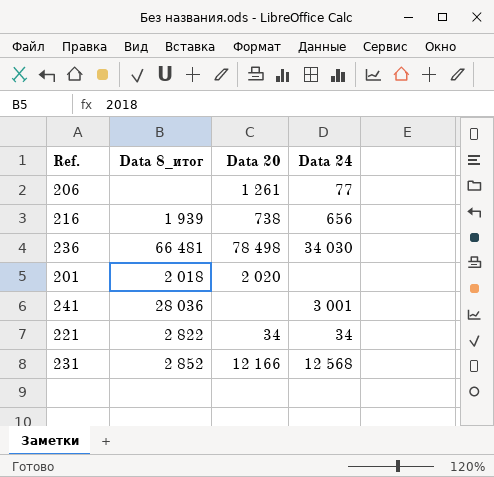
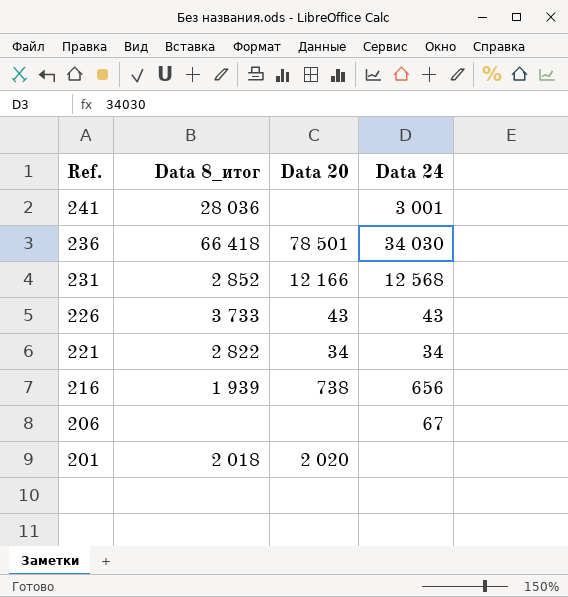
row order: none -> Ref. descending
236 | Data 8_итог: 66 481 -> 66 418
236 | Data 20: 78 498 -> 78 501
row 226: none -> 3 733 | 43 | 43
206 | Data 20: 1 261 -> none
206 | Data 24: 77 -> 67

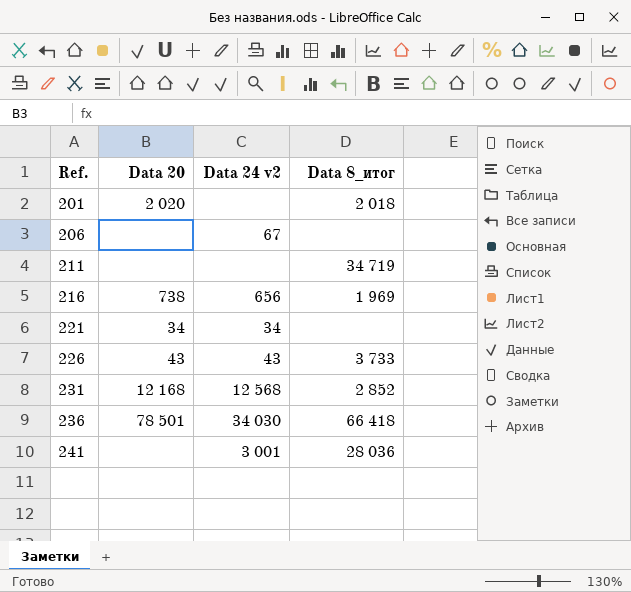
row order: Ref. descending -> Ref. ascending
column name: Data 24 -> Data 24 v2
column Data 8_итог | position: 2 -> 4
row 211: none -> none | none | 34 719
216 | Data 8_итог: 1 939 -> 1 969
221 | Data 8_итог: 2 822 -> none
231 | Data 20: 12 166 -> 12 168

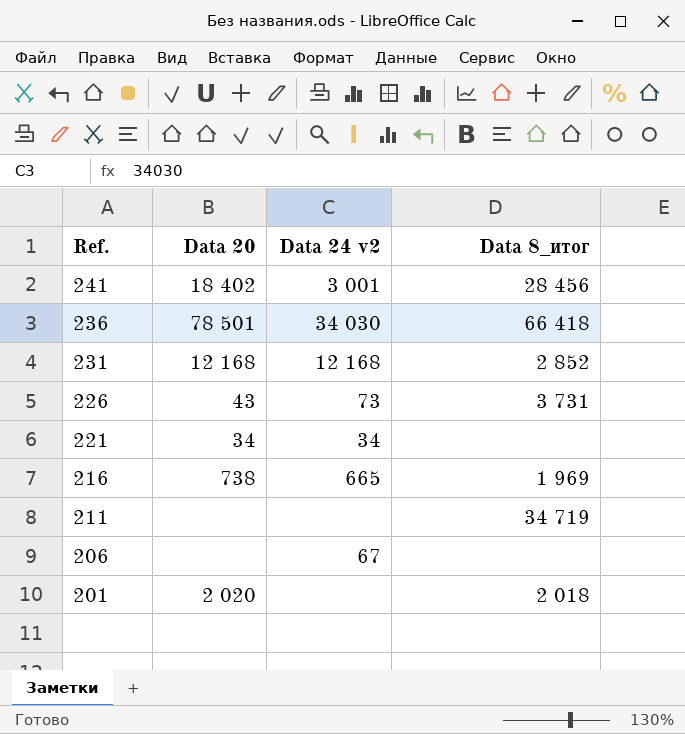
row order: Ref. ascending -> Ref. descending
241 | Data 20: none -> 18 402
241 | Data 8_итог: 28 036 -> 28 456
231 | Data 24 v2: 12 568 -> 12 168
226 | Data 24 v2: 43 -> 73
226 | Data 8_итог: 3 733 -> 3 731
216 | Data 24 v2: 656 -> 665

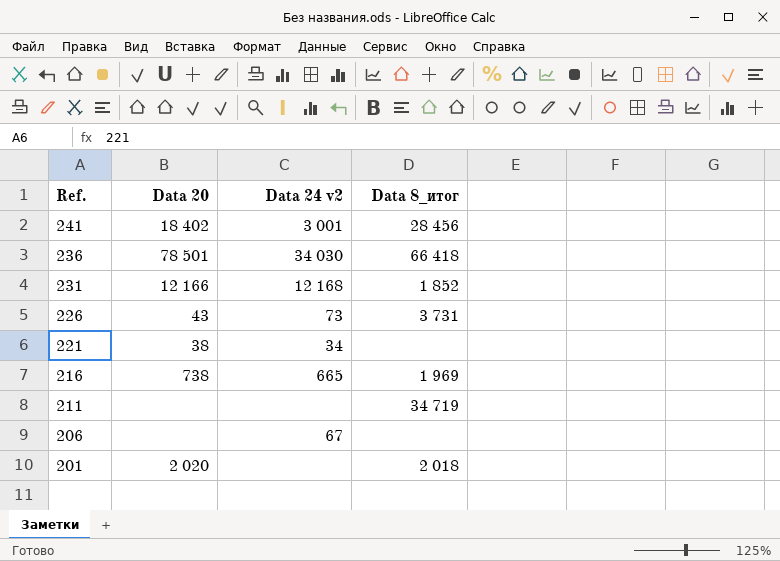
231 | Data 20: 12 168 -> 12 166
231 | Data 8_итог: 2 852 -> 1 852
221 | Data 20: 34 -> 38

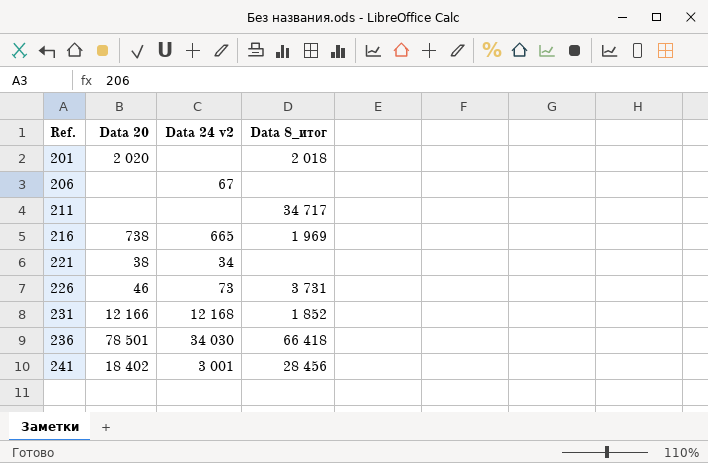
row order: Ref. descending -> Ref. ascending
211 | Data 8_итог: 34 719 -> 34 717
226 | Data 20: 43 -> 46

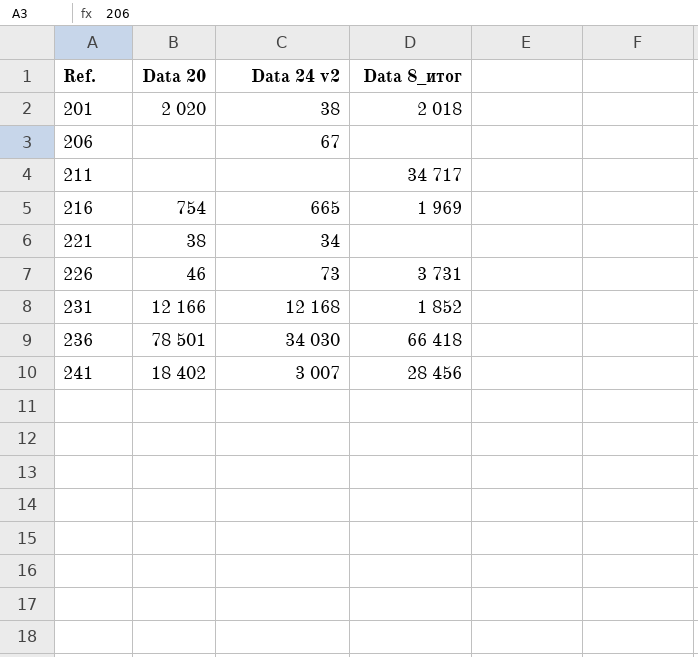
201 | Data 24 v2: none -> 38
216 | Data 20: 738 -> 754
241 | Data 24 v2: 3 001 -> 3 007

